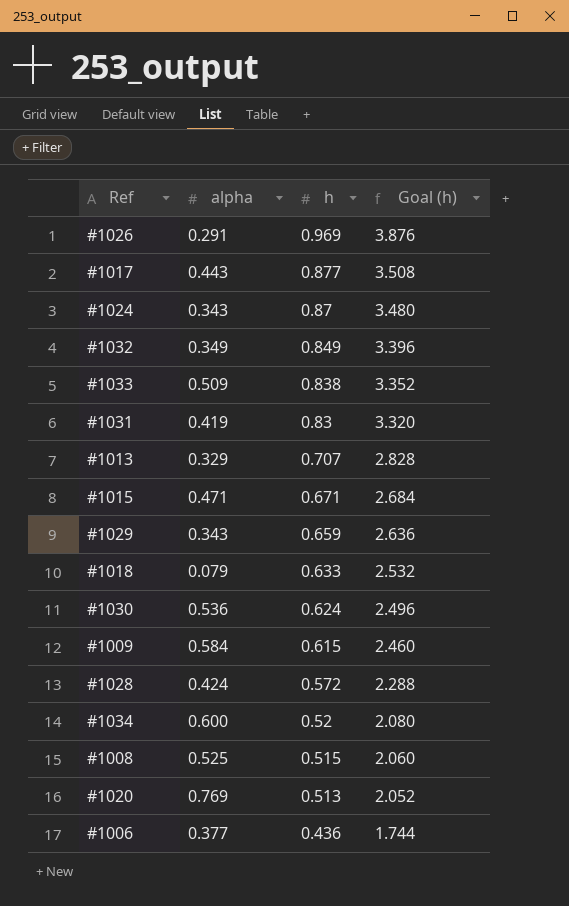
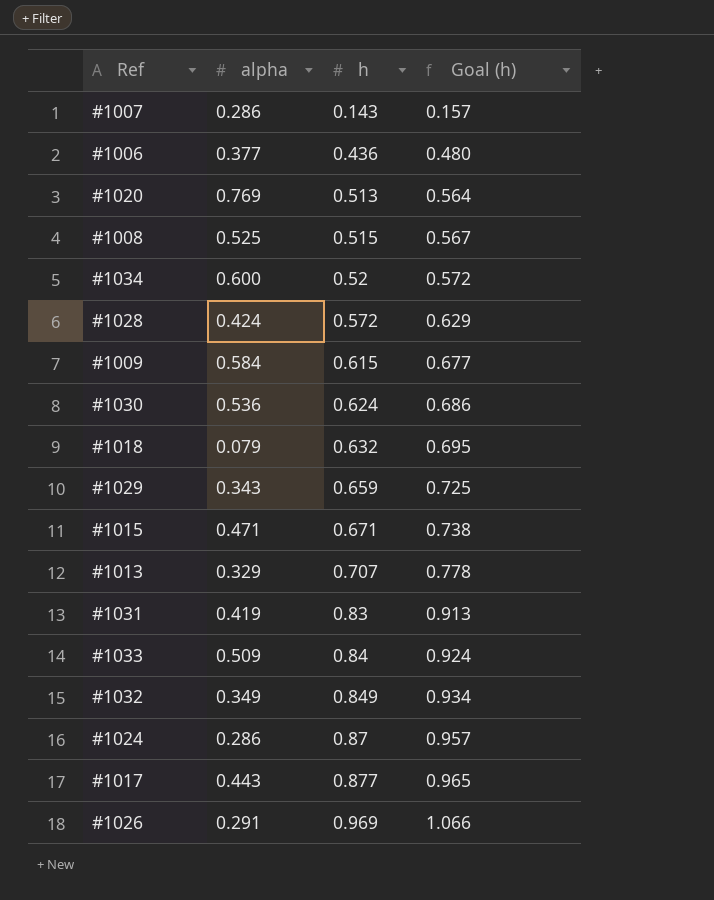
row order: h descending -> h ascending
column Goal (h) | formula: [h] * 4 -> [h] * 1.1
row #1007: none -> 0.286 | 0.143 | 0.157
#1018 | h: 0.633 -> 0.632
#1033 | h: 0.838 -> 0.84
#1024 | alpha: 0.343 -> 0.286

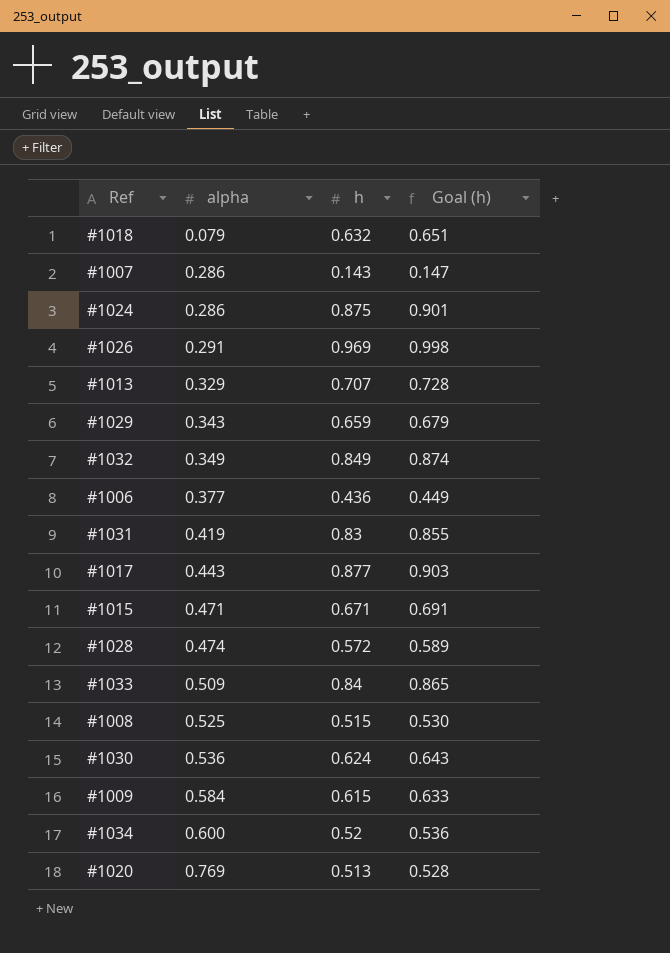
row order: h ascending -> alpha ascending
column Goal (h) | formula: [h] * 1.1 -> [h] * 1.03
#1024 | h: 0.87 -> 0.875
#1028 | alpha: 0.424 -> 0.474

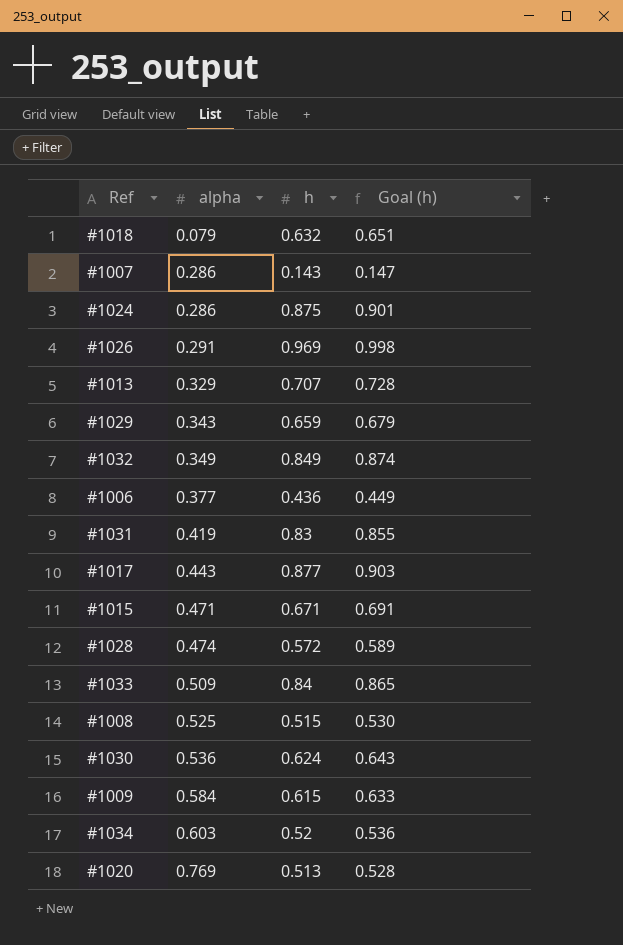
#1034 | alpha: 0.600 -> 0.603

